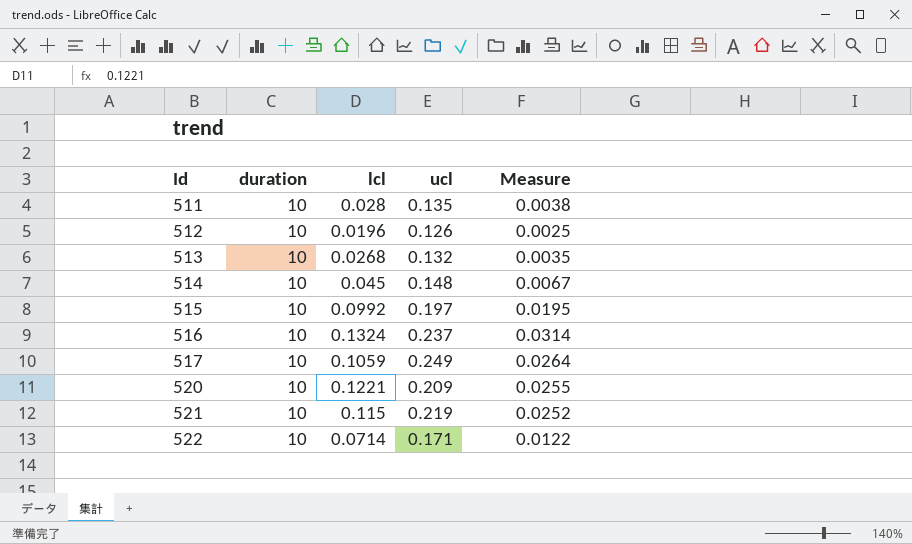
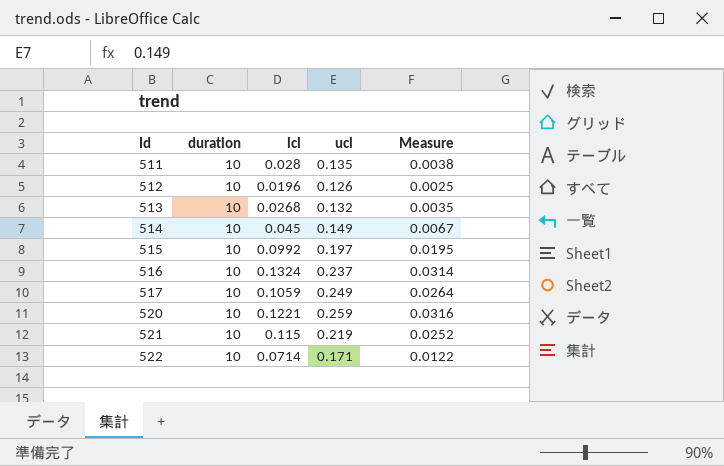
514 | ucl: 0.148 -> 0.149
520 | ucl: 0.209 -> 0.259
520 | Measure: 0.0255 -> 0.0316

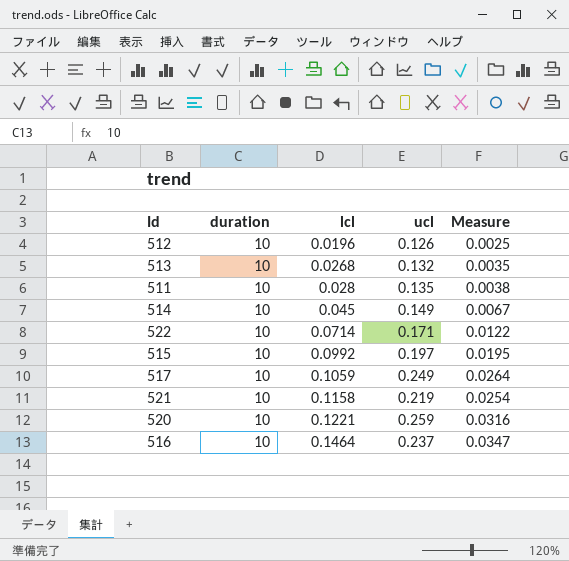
row order: Id ascending -> lcl ascending
521 | lcl: 0.115 -> 0.1158
521 | Measure: 0.0252 -> 0.0254
516 | lcl: 0.1324 -> 0.1464
516 | Measure: 0.0314 -> 0.0347

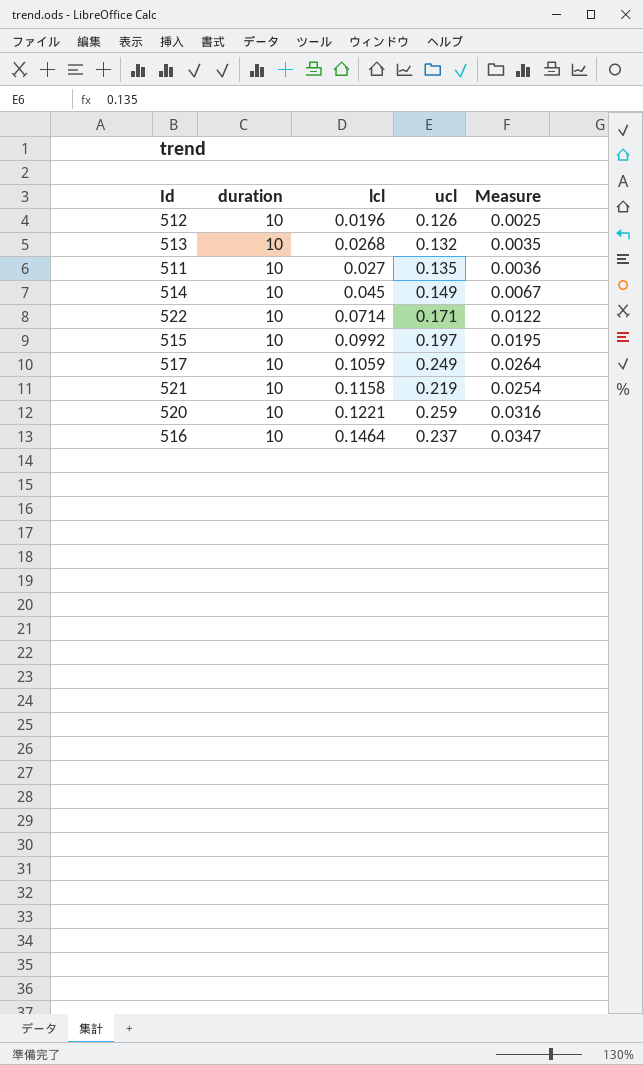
511 | lcl: 0.028 -> 0.027
511 | Measure: 0.0038 -> 0.0036

